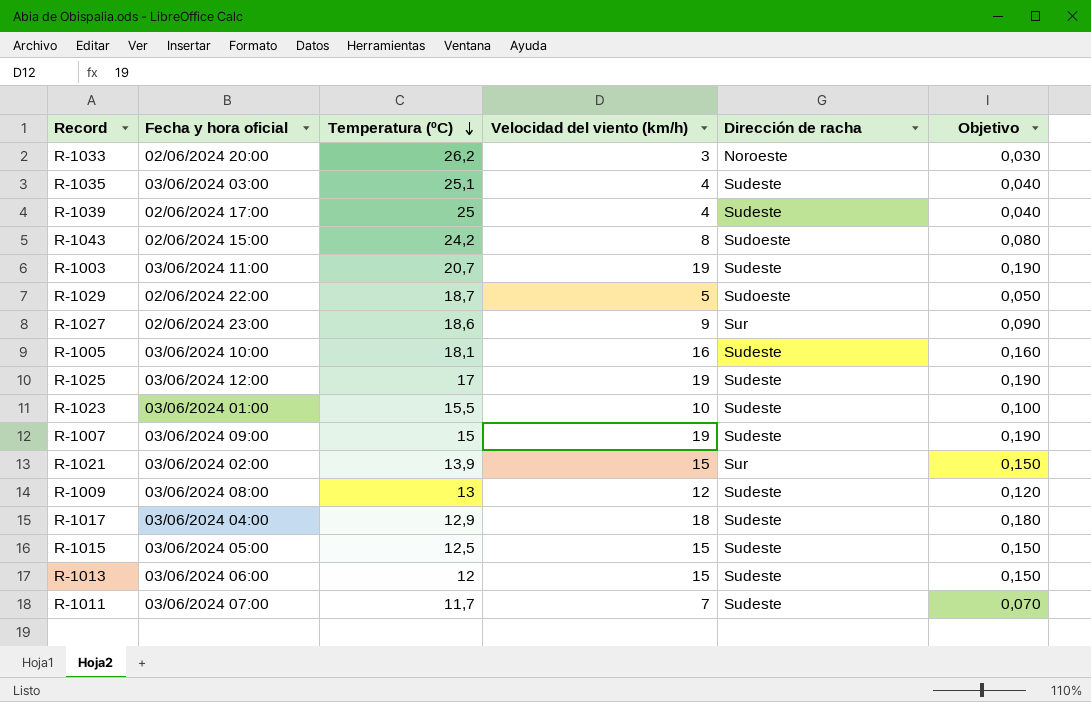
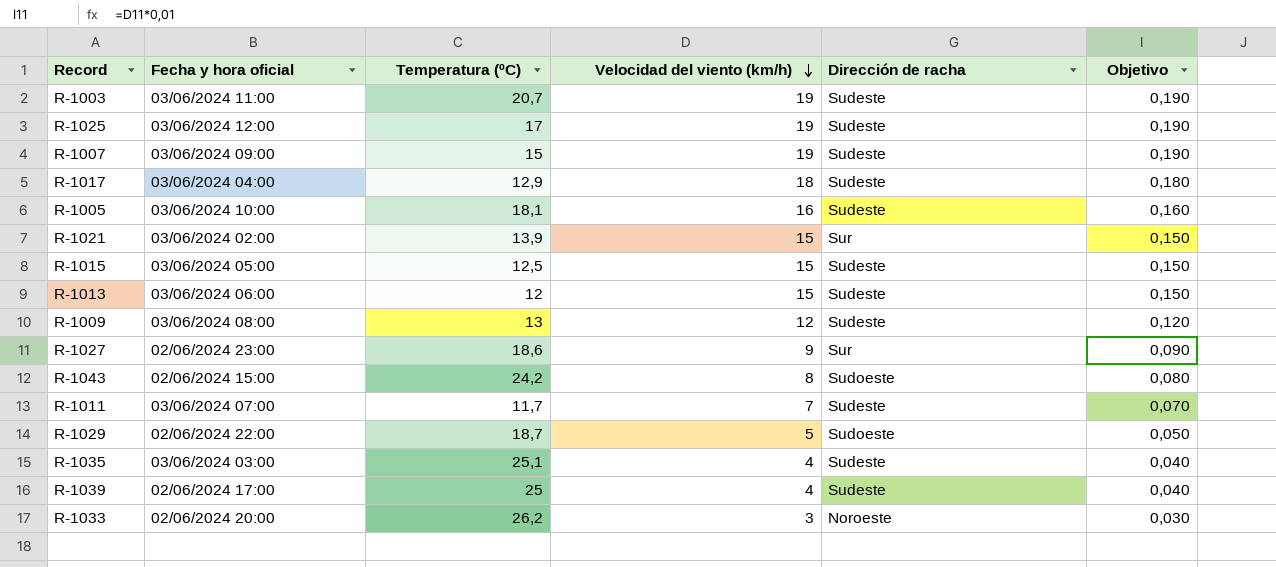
row order: Temperatura (ºC) descending -> Velocidad del viento (km/h) descending
row R-1023: 03/06/2024 01:00 | 15,5 | 10 | Sudeste | 0,100 -> none

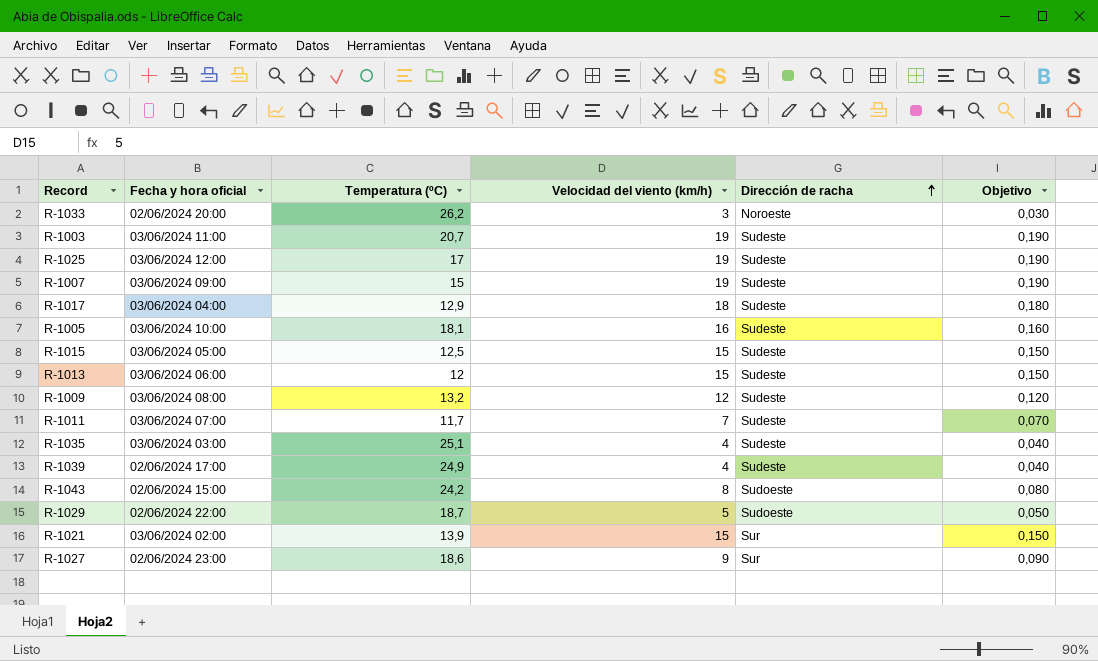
row order: Velocidad del viento (km/h) descending -> Dirección de racha ascending
R-1009 | Temperatura (ºC): 13 -> 13,2
R-1039 | Temperatura (ºC): 25 -> 24,9

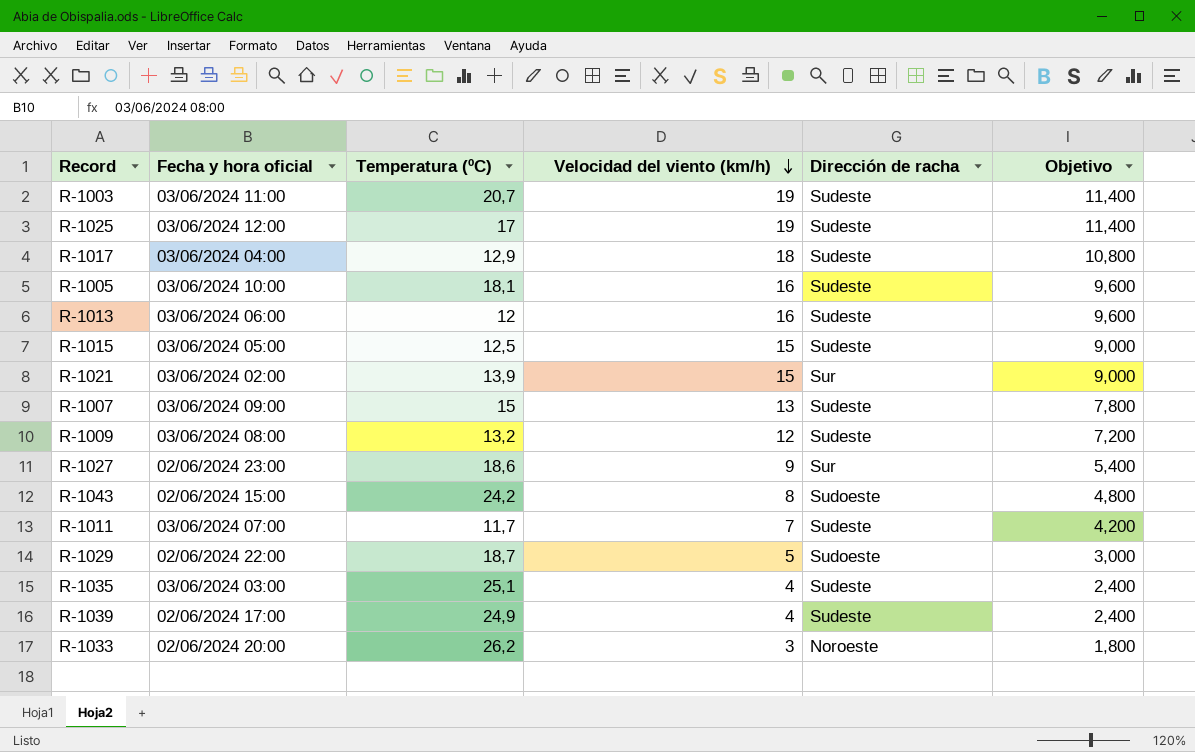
row order: Dirección de racha ascending -> Velocidad del viento (km/h) descending
column Objetivo | formula: [Velocidad del viento (km/h)] * 0,01 -> [Velocidad del viento (km/h)] * 0,6
R-1013 | Velocidad del viento (km/h): 15 -> 16
R-1007 | Velocidad del viento (km/h): 19 -> 13

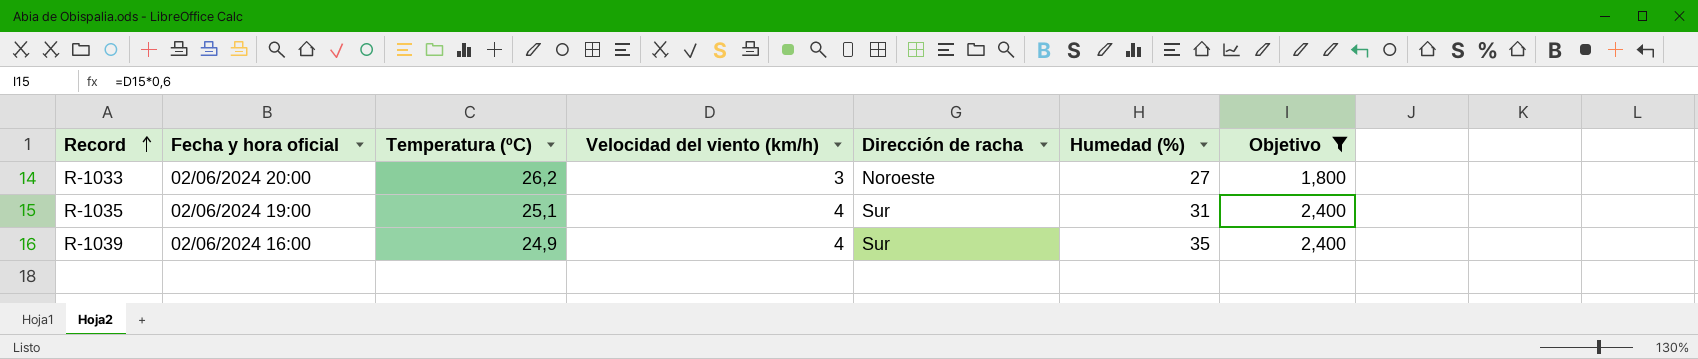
filter: none -> Objetivo <= 2,400
row order: Velocidad del viento (km/h) descending -> Record ascending
column Humedad (%) | position: none -> 6
R-1035 | Fecha y hora oficial: 03/06/2024 03:00 -> 02/06/2024 19:00
R-1035 | Dirección de racha: Sudeste -> Sur
R-1039 | Fecha y hora oficial: 02/06/2024 17:00 -> 02/06/2024 16:00
R-1039 | Dirección de racha: Sudeste -> Sur

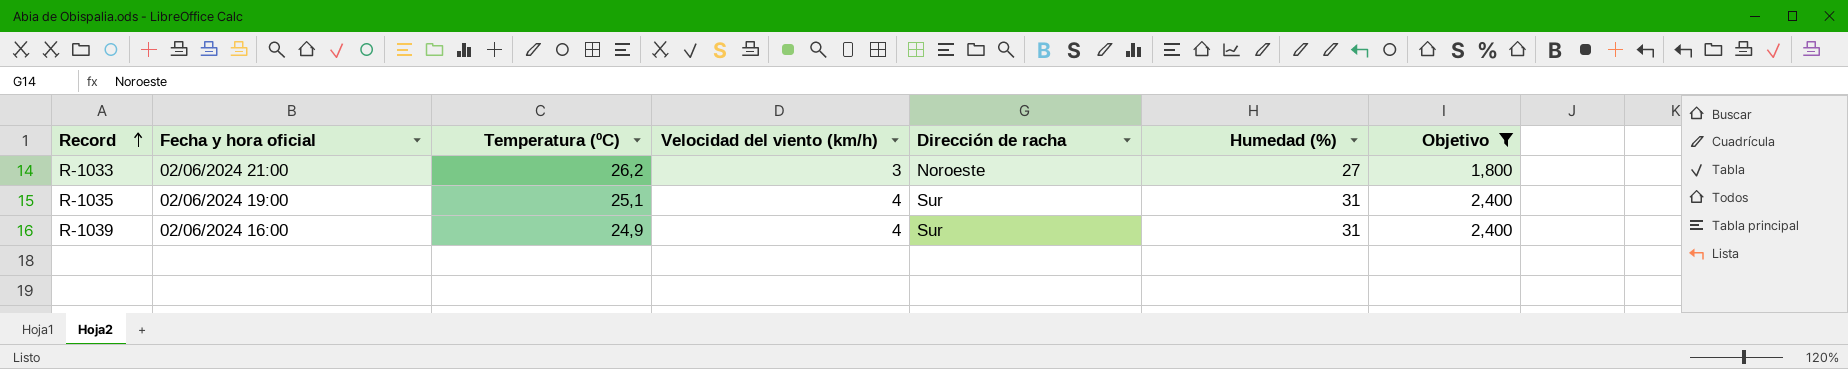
R-1033 | Fecha y hora oficial: 02/06/2024 20:00 -> 02/06/2024 21:00
R-1039 | Humedad (%): 35 -> 31

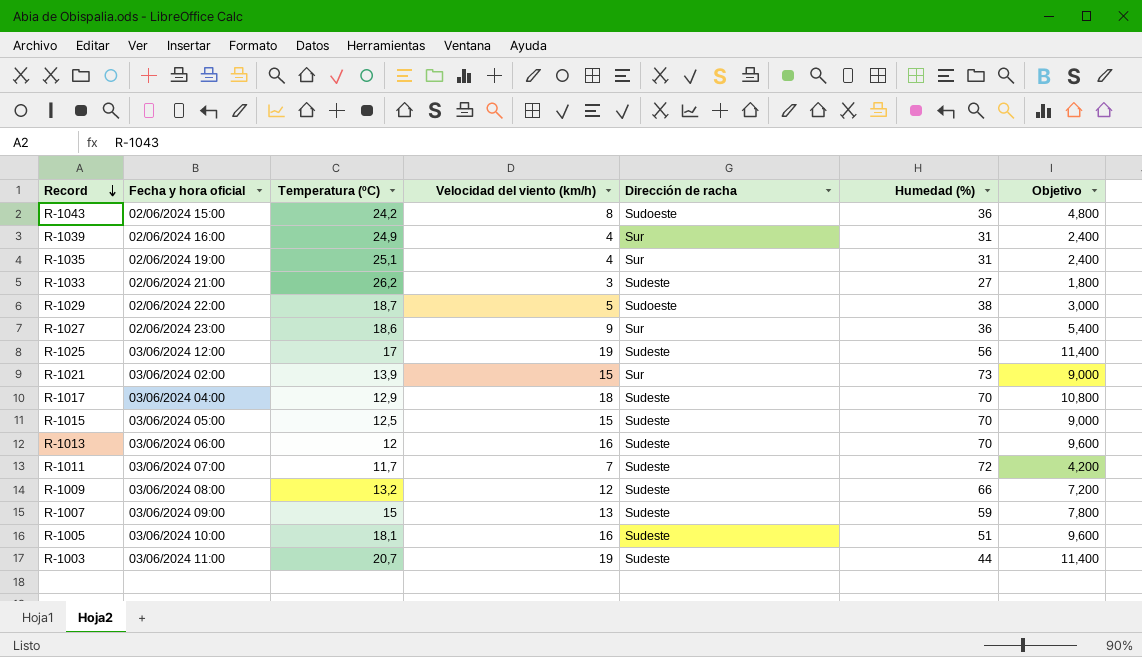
filter: Objetivo <= 2,400 -> none
row order: Record ascending -> Record descending
R-1033 | Dirección de racha: Noroeste -> Sudeste

